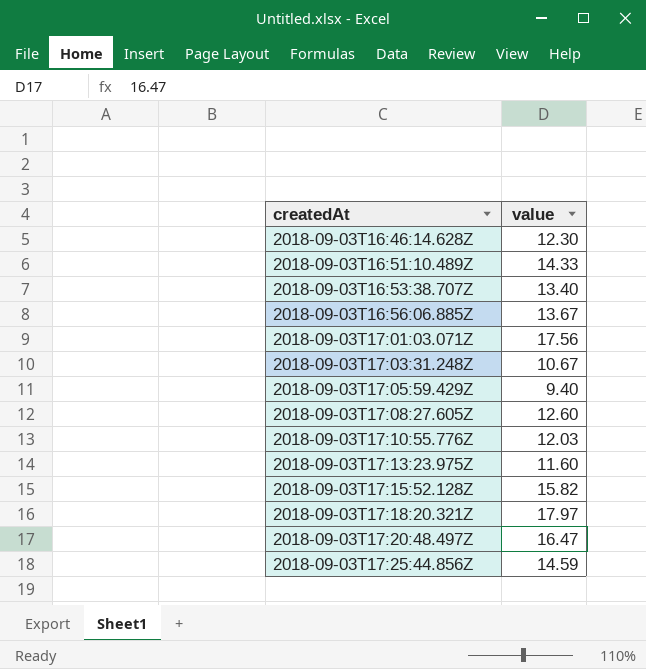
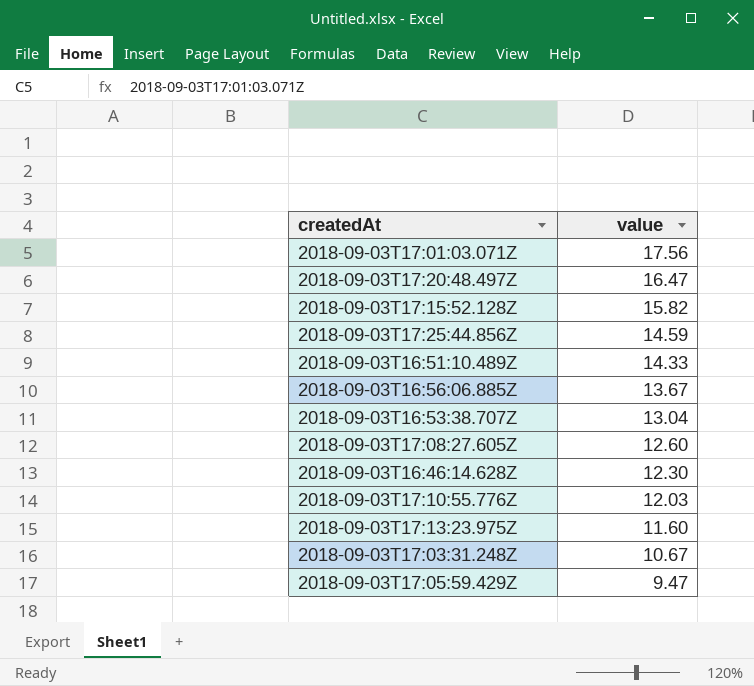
row order: createdAt ascending -> value descending
row 2018-09-03T17:18:20.321Z: 17.97 -> none
2018-09-03T16:53:38.707Z | value: 13.40 -> 13.04
2018-09-03T17:05:59.429Z | value: 9.40 -> 9.47

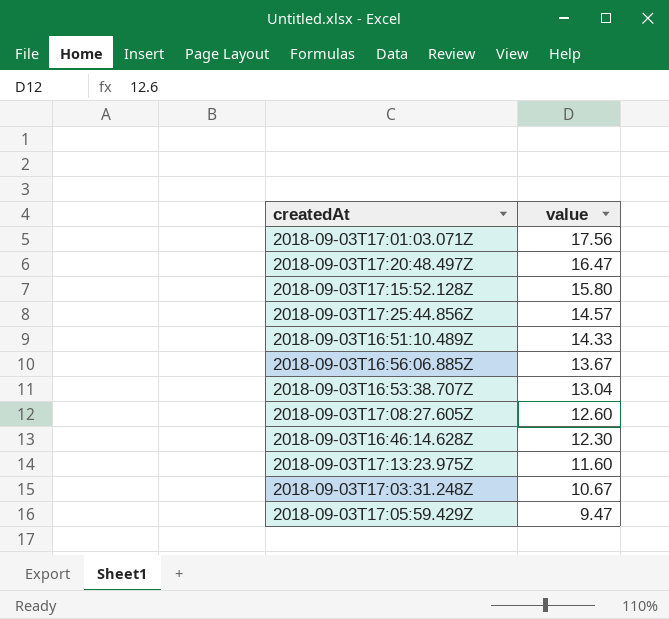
row 2018-09-03T17:10:55.776Z: 12.03 -> none
2018-09-03T17:15:52.128Z | value: 15.82 -> 15.80
2018-09-03T17:25:44.856Z | value: 14.59 -> 14.57

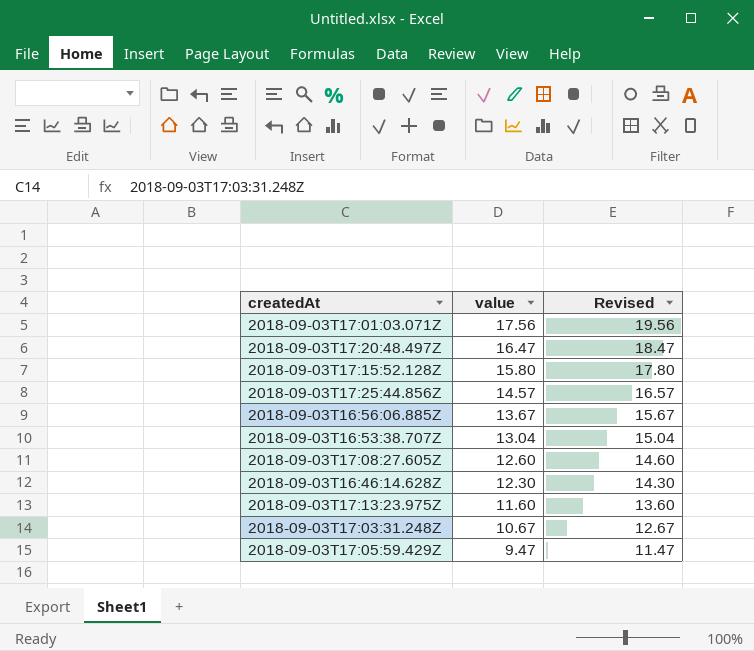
column Revised | formula: none -> [value] + 2
row 2018-09-03T16:51:10.489Z: 14.33 -> none

